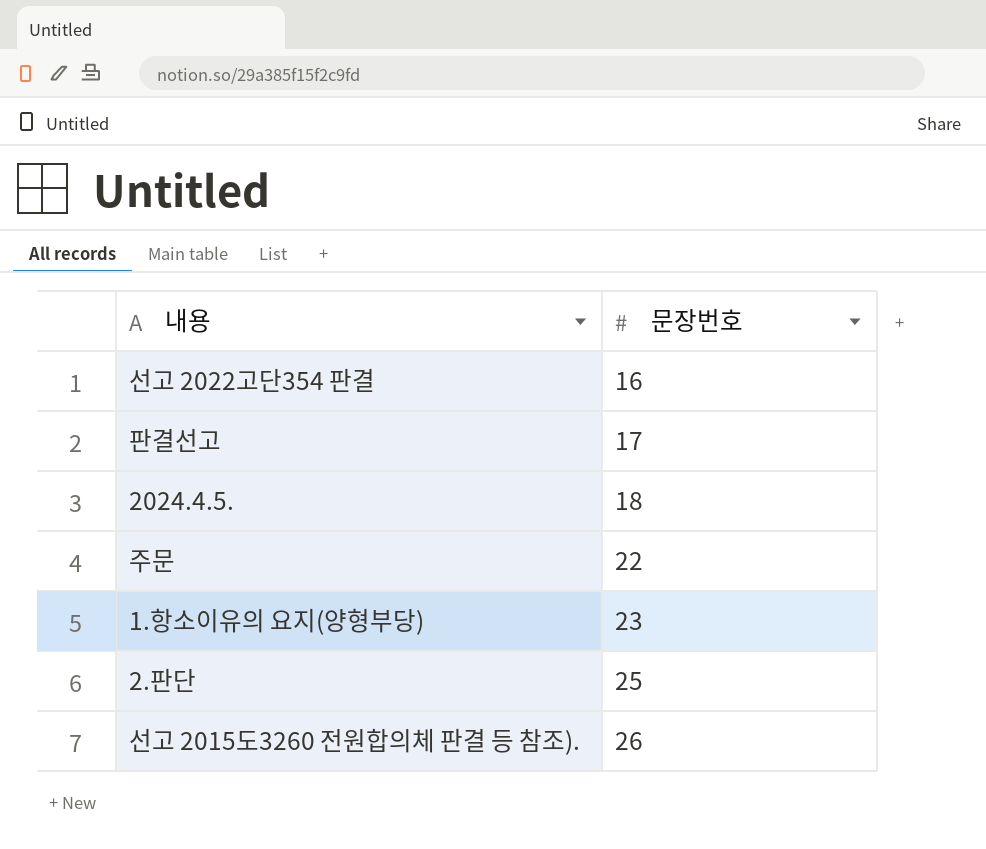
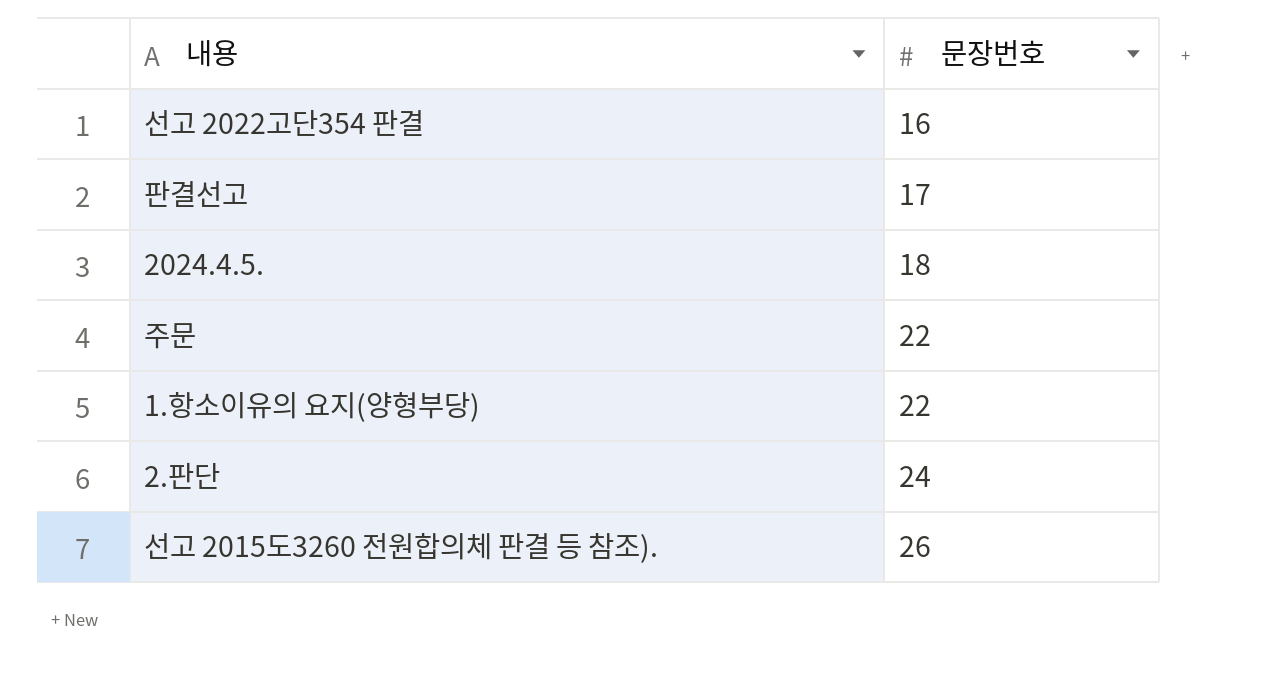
1.항소이유의 요지(양형부당) | 문장번호: 23 -> 22
2.판단 | 문장번호: 25 -> 24

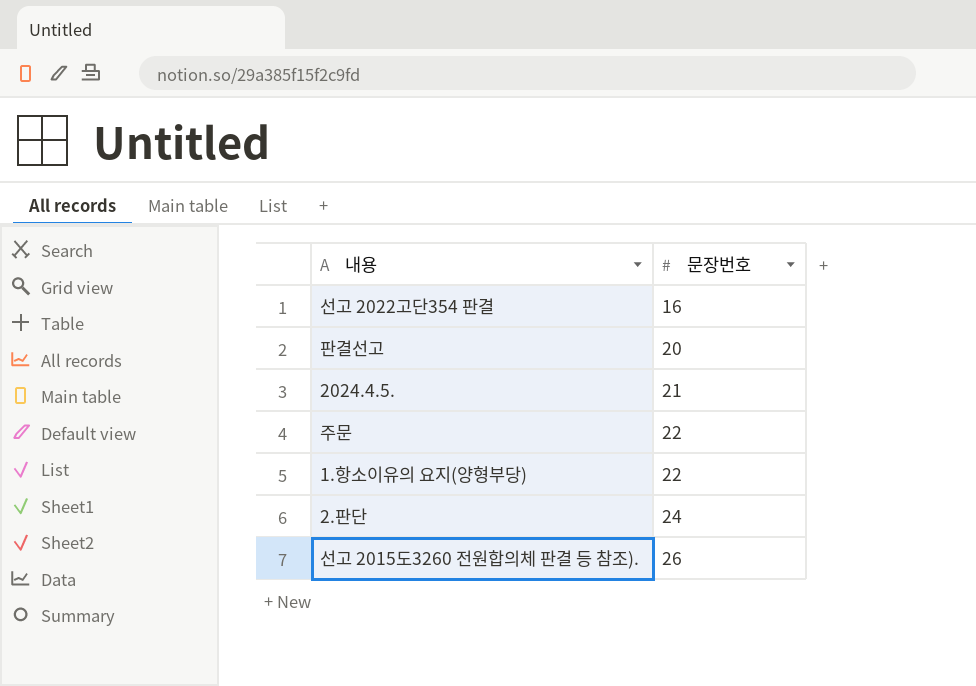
판결선고 | 문장번호: 17 -> 20
2024.4.5. | 문장번호: 18 -> 21

